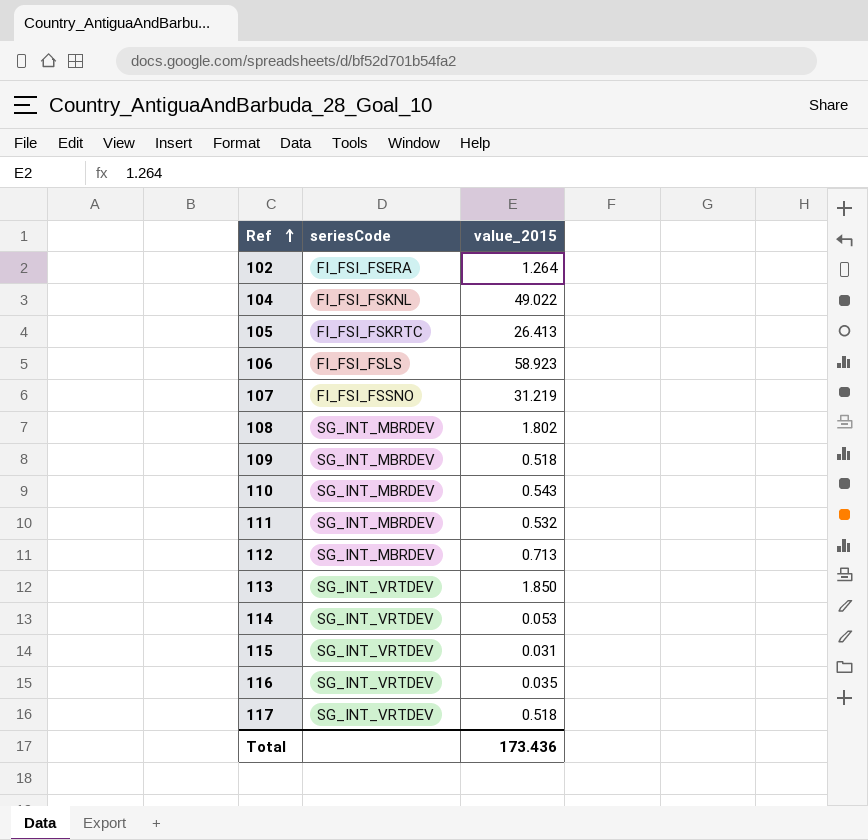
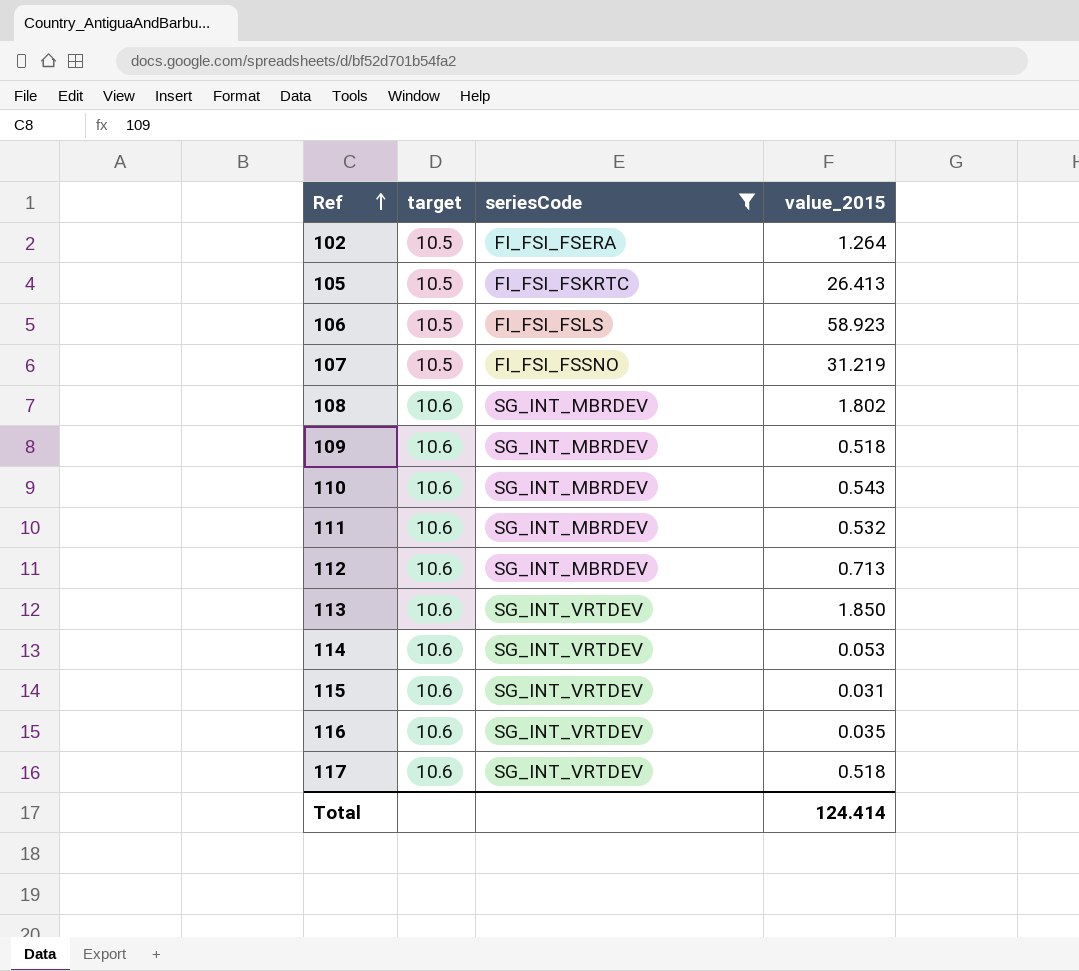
filter: none -> seriesCode != FI_FSI_FSKNL
column target | position: none -> 2
Total | value_2015: 173.436 -> 124.414

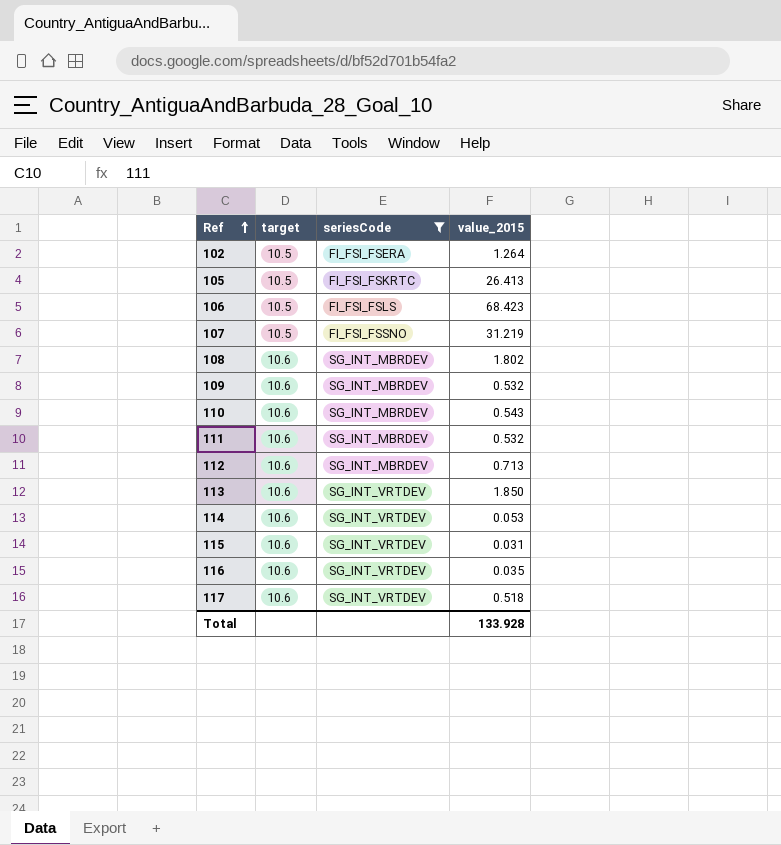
106 | value_2015: 58.923 -> 68.423
109 | value_2015: 0.518 -> 0.532
Total | value_2015: 124.414 -> 133.928

